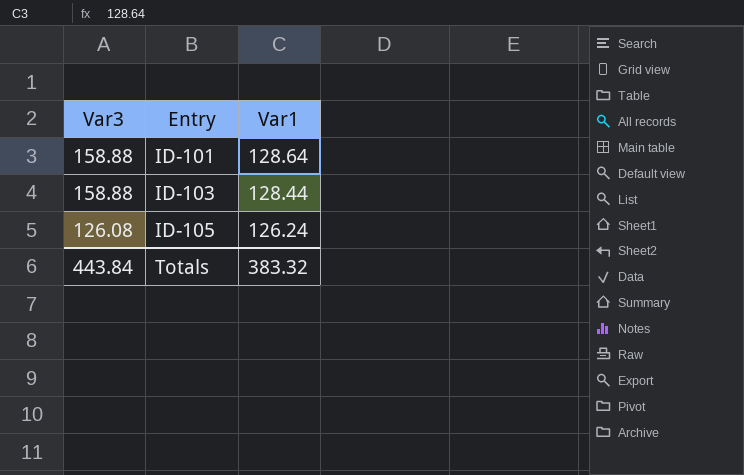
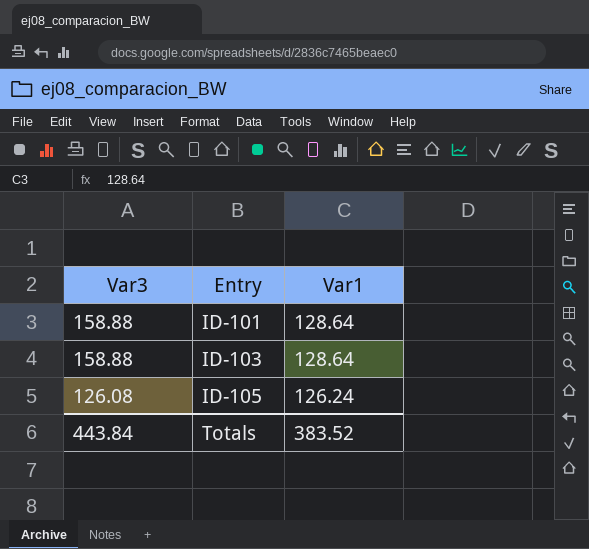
ID-103 | Var1: 128.44 -> 128.64
Totals | Var1: 383.32 -> 383.52

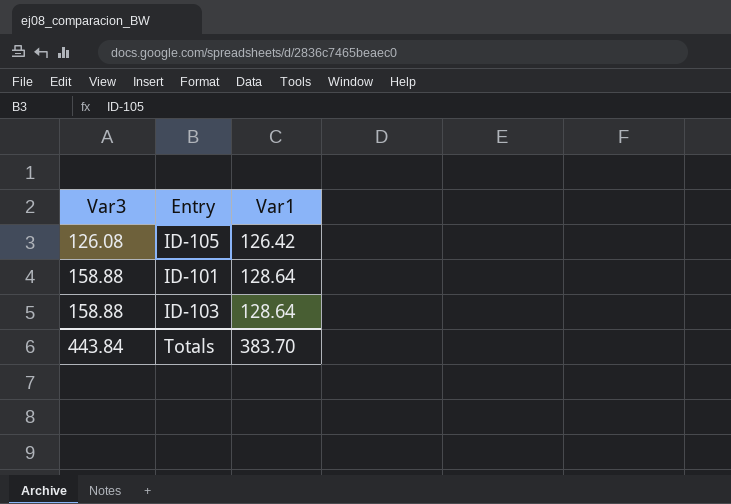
row order: Var3 descending -> Var3 ascending
ID-105 | Var1: 126.24 -> 126.42
Totals | Var1: 383.52 -> 383.70

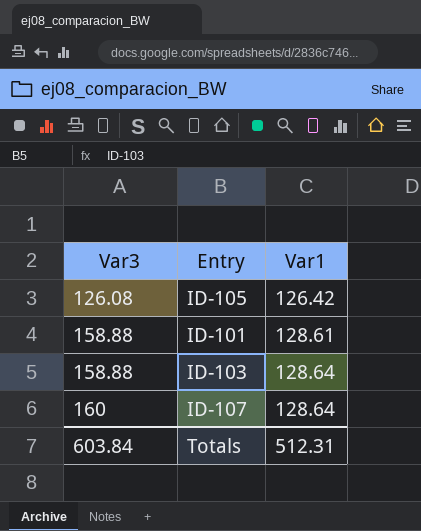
ID-101 | Var1: 128.64 -> 128.61
row ID-107: none -> 160 | 128.64
Totals | Var3: 443.84 -> 603.84
Totals | Var1: 383.70 -> 512.31

